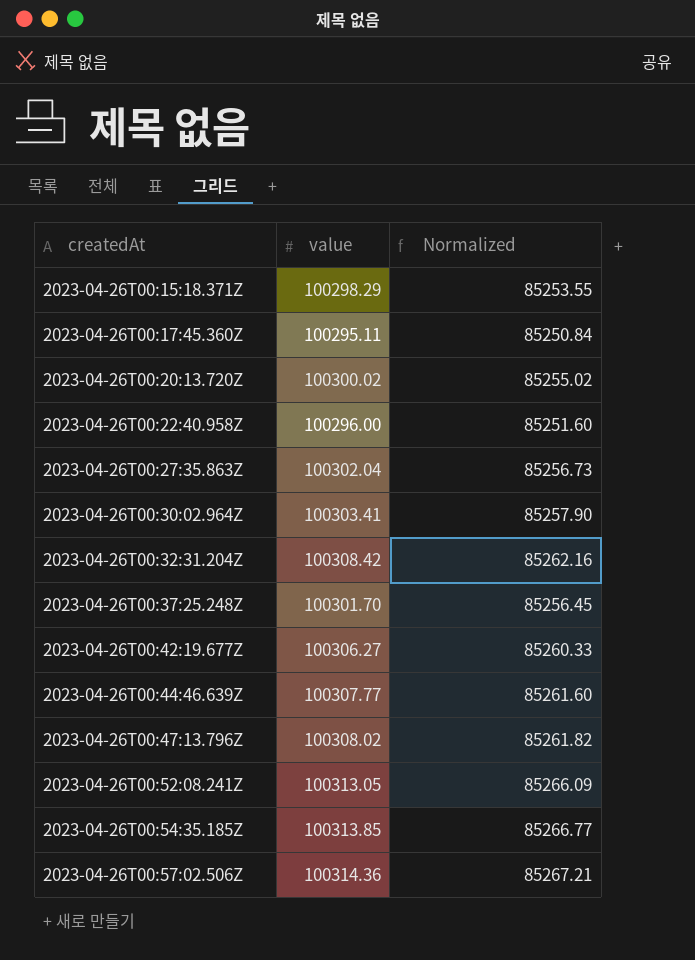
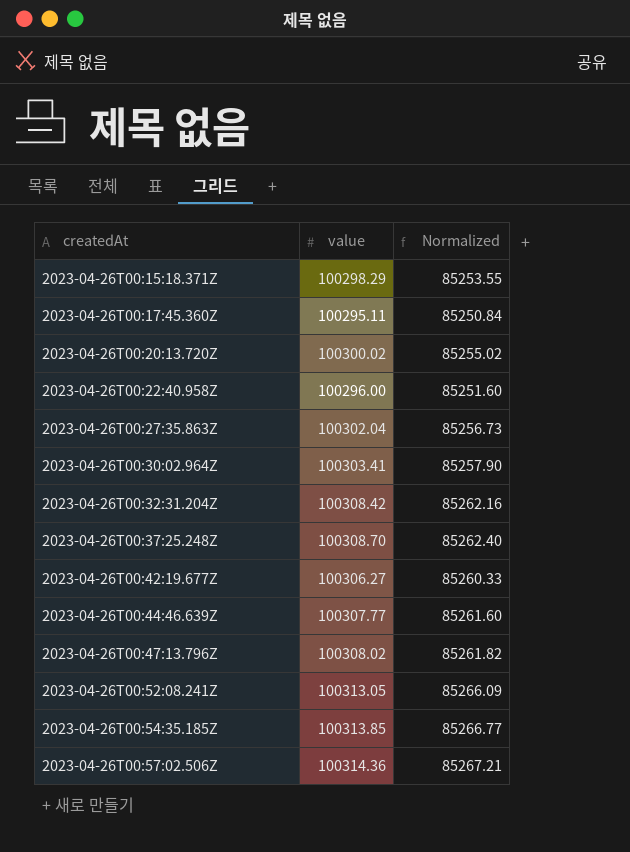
2023-04-26T00:37:25.248Z | value: 100301.70 -> 100308.70
2023-04-26T00:37:25.248Z | Normalized: 85256.45 -> 85262.40

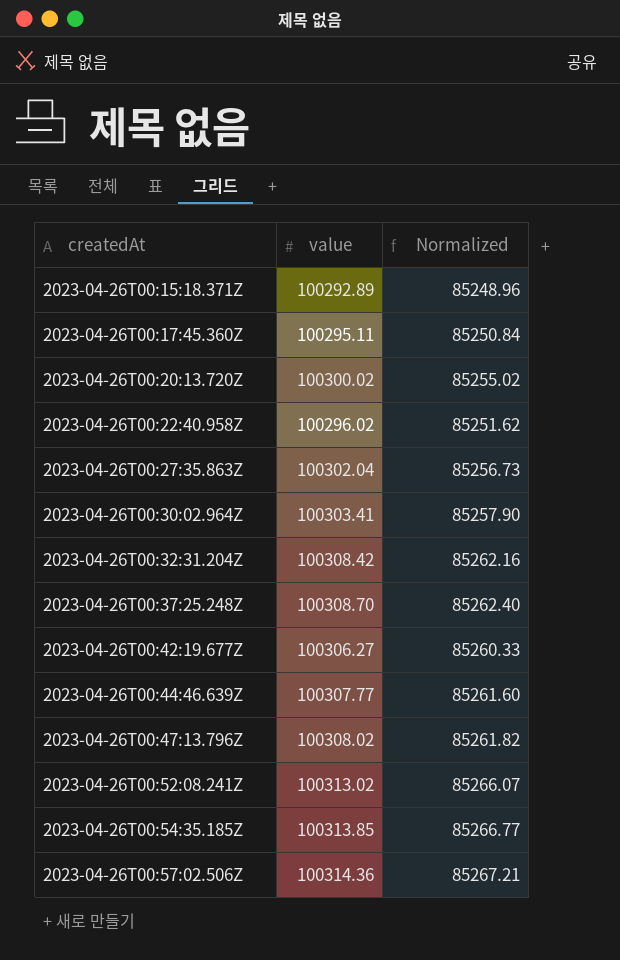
2023-04-26T00:15:18.371Z | value: 100298.29 -> 100292.89
2023-04-26T00:15:18.371Z | Normalized: 85253.55 -> 85248.96
2023-04-26T00:22:40.958Z | value: 100296.00 -> 100296.02
2023-04-26T00:22:40.958Z | Normalized: 85251.60 -> 85251.62
2023-04-26T00:52:08.241Z | value: 100313.05 -> 100313.02
2023-04-26T00:52:08.241Z | Normalized: 85266.09 -> 85266.07

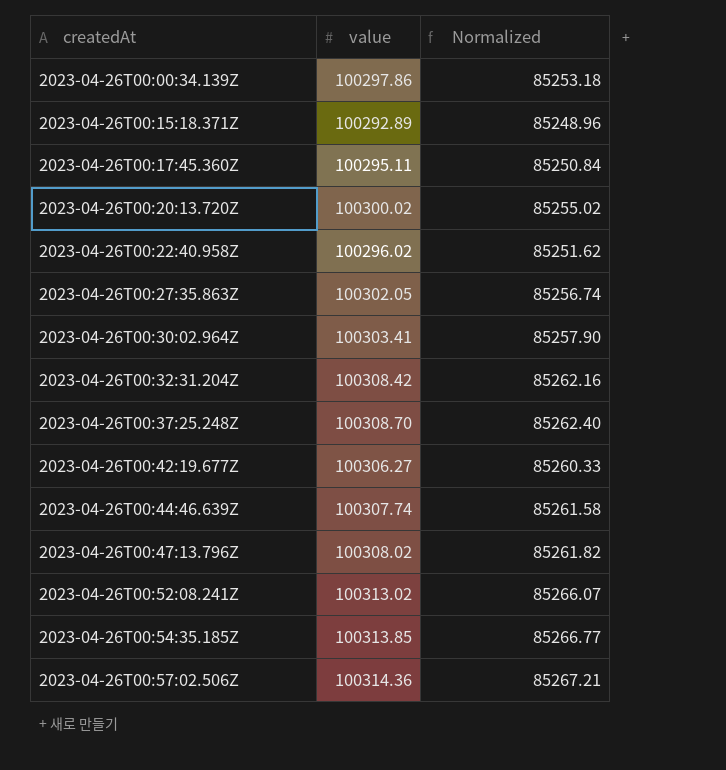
row 2023-04-26T00:00:34.139Z: none -> 100297.86 | 85253.18
2023-04-26T00:27:35.863Z | value: 100302.04 -> 100302.05
2023-04-26T00:27:35.863Z | Normalized: 85256.73 -> 85256.74
2023-04-26T00:44:46.639Z | value: 100307.77 -> 100307.74
2023-04-26T00:44:46.639Z | Normalized: 85261.60 -> 85261.58

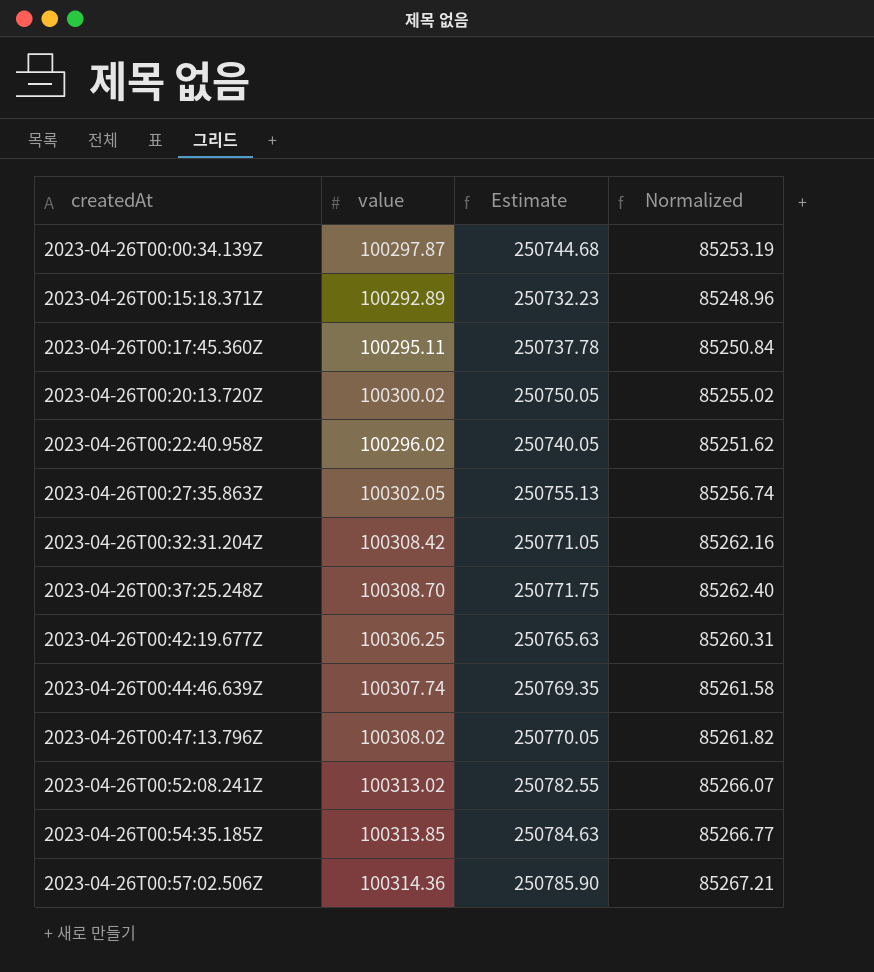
column Estimate | formula: none -> [value] * 2.5
row 2023-04-26T00:30:02.964Z: 100303.41 | 85257.90 -> none
2023-04-26T00:00:34.139Z | value: 100297.86 -> 100297.87
2023-04-26T00:00:34.139Z | Normalized: 85253.18 -> 85253.19
2023-04-26T00:42:19.677Z | value: 100306.27 -> 100306.25
2023-04-26T00:42:19.677Z | Normalized: 85260.33 -> 85260.31

